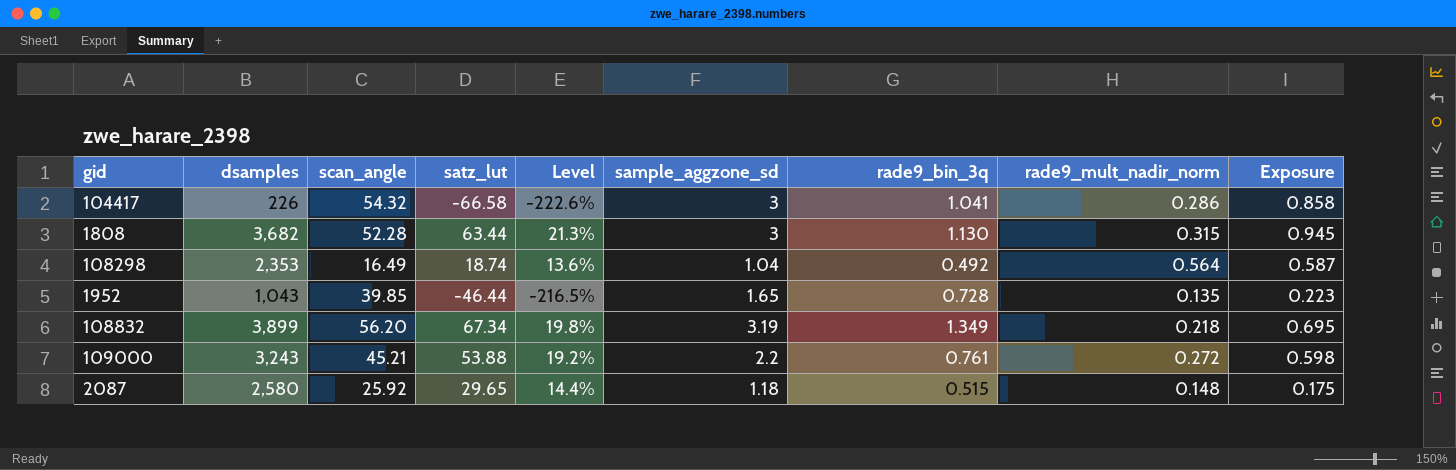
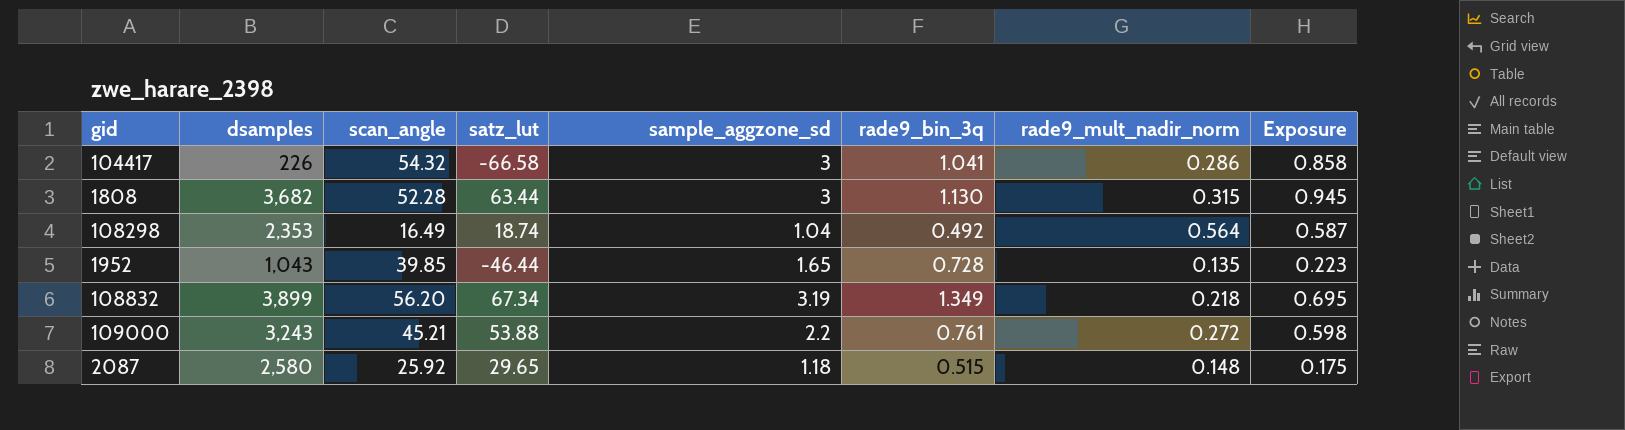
column Level | formula: ([satz_lut] - [scan_angle]) / [scan_angle] -> none

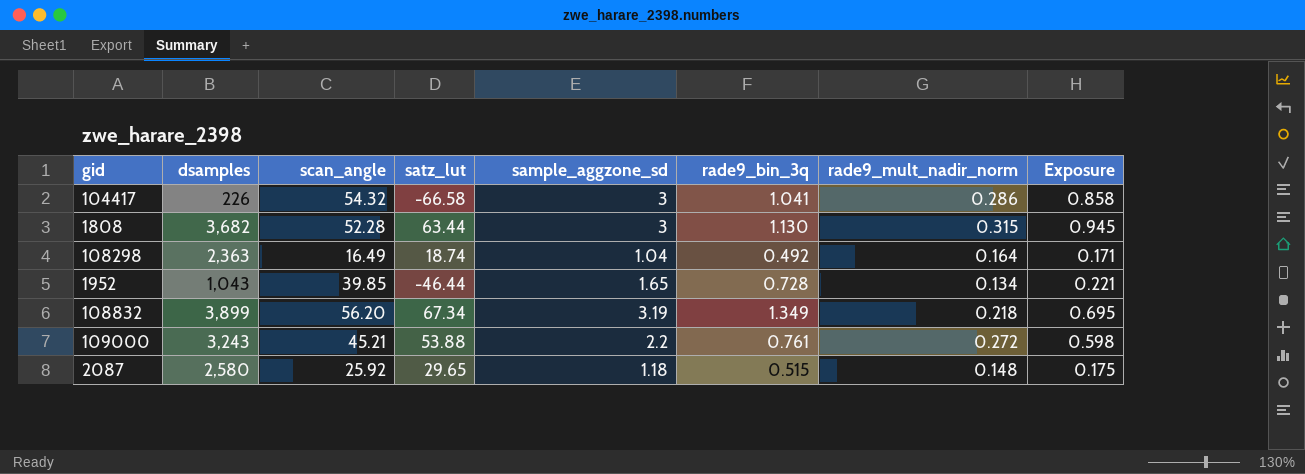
108298 | dsamples: 2,353 -> 2,363
108298 | rade9_mult_nadir_norm: 0.564 -> 0.164
108298 | Exposure: 0.587 -> 0.171
1952 | rade9_mult_nadir_norm: 0.135 -> 0.134
1952 | Exposure: 0.223 -> 0.221

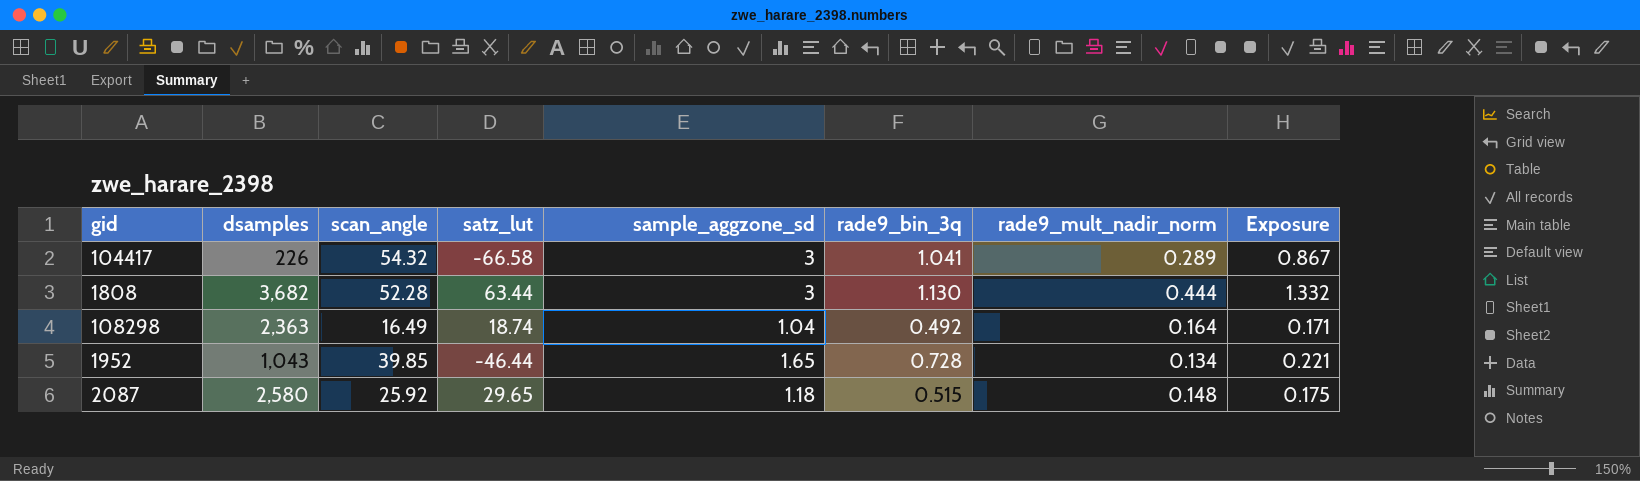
row 108832: 3,899 | 56.20 | 67.34 | 3.19 | 1.349 | 0.218 | 0.695 -> none
row 109000: 3,243 | 45.21 | 53.88 | 2.2 | 0.761 | 0.272 | 0.598 -> none
104417 | rade9_mult_nadir_norm: 0.286 -> 0.289
104417 | Exposure: 0.858 -> 0.867
1808 | rade9_mult_nadir_norm: 0.315 -> 0.444
1808 | Exposure: 0.945 -> 1.332

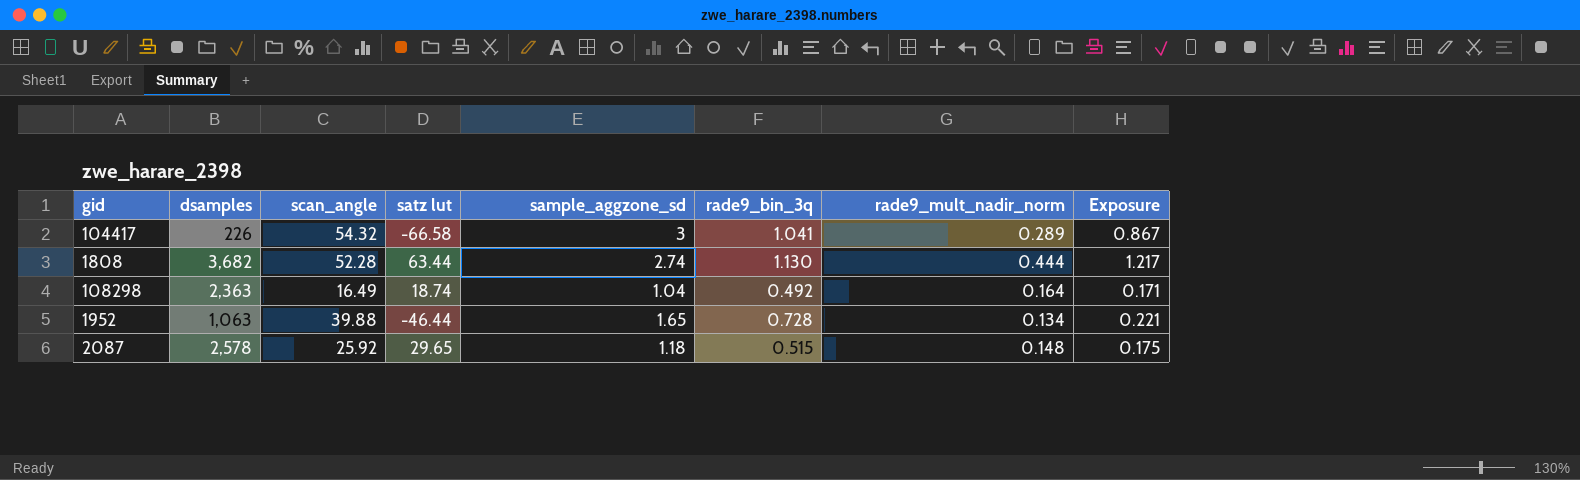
column name: satz_lut -> satz lut
1808 | sample_aggzone_sd: 3 -> 2.74
1808 | Exposure: 1.332 -> 1.217
1952 | dsamples: 1,043 -> 1,063
1952 | scan_angle: 39.85 -> 39.88
2087 | dsamples: 2,580 -> 2,578

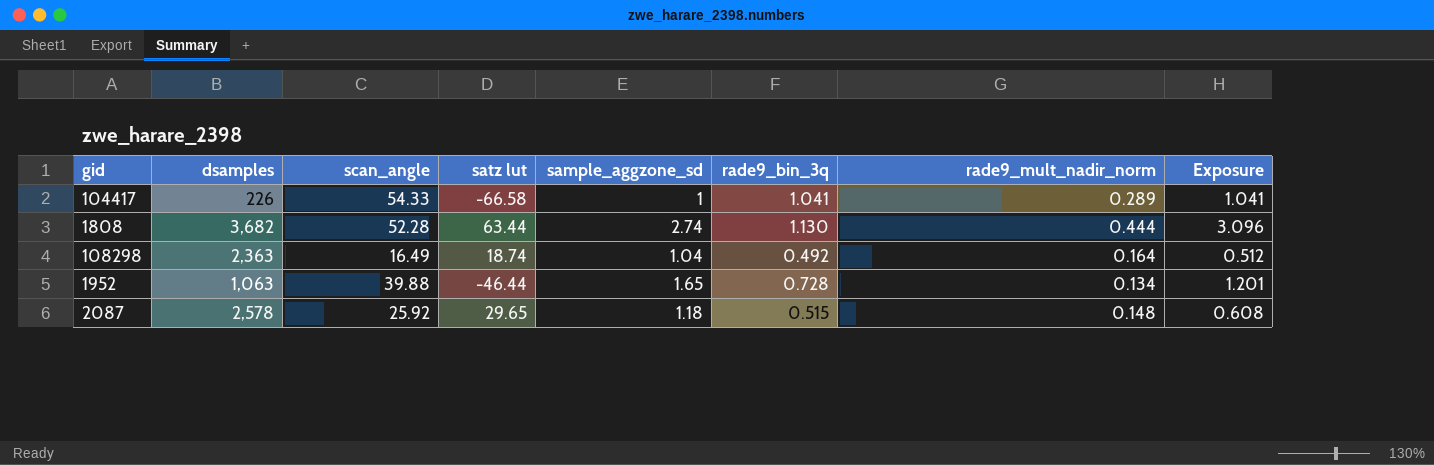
column Exposure | formula: [sample_aggzone_sd] * [rade9_mult_nadir_norm] -> [sample_aggzone_sd] * [rade9_bin_3q]
104417 | scan_angle: 54.32 -> 54.33
104417 | sample_aggzone_sd: 3 -> 1

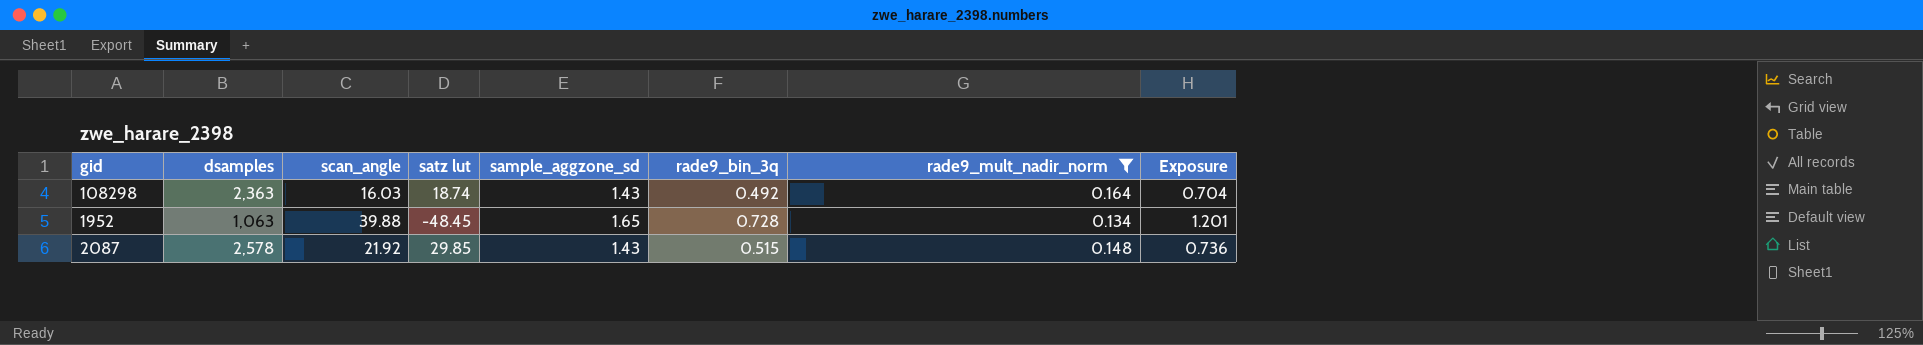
filter: none -> rade9_mult_nadir_norm <= 0.164
108298 | scan_angle: 16.49 -> 16.03
108298 | sample_aggzone_sd: 1.04 -> 1.43
108298 | Exposure: 0.512 -> 0.704
1952 | satz lut: -46.44 -> -48.45
2087 | scan_angle: 25.92 -> 21.92
2087 | satz lut: 29.65 -> 29.85
2087 | sample_aggzone_sd: 1.18 -> 1.43
2087 | Exposure: 0.608 -> 0.736

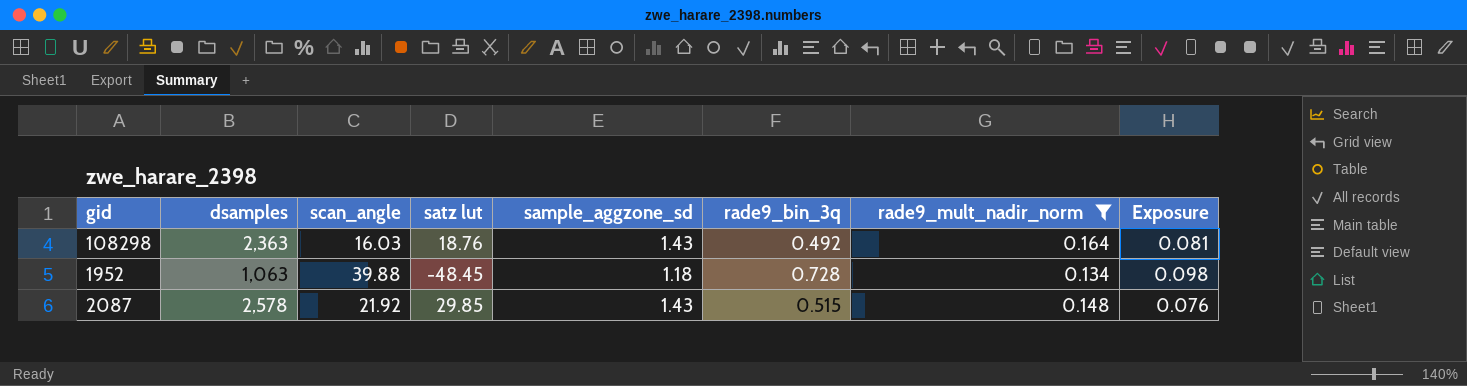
column Exposure | formula: [sample_aggzone_sd] * [rade9_bin_3q] -> [rade9_bin_3q] * [rade9_mult_nadir_norm]
108298 | satz lut: 18.74 -> 18.76
1952 | sample_aggzone_sd: 1.65 -> 1.18

